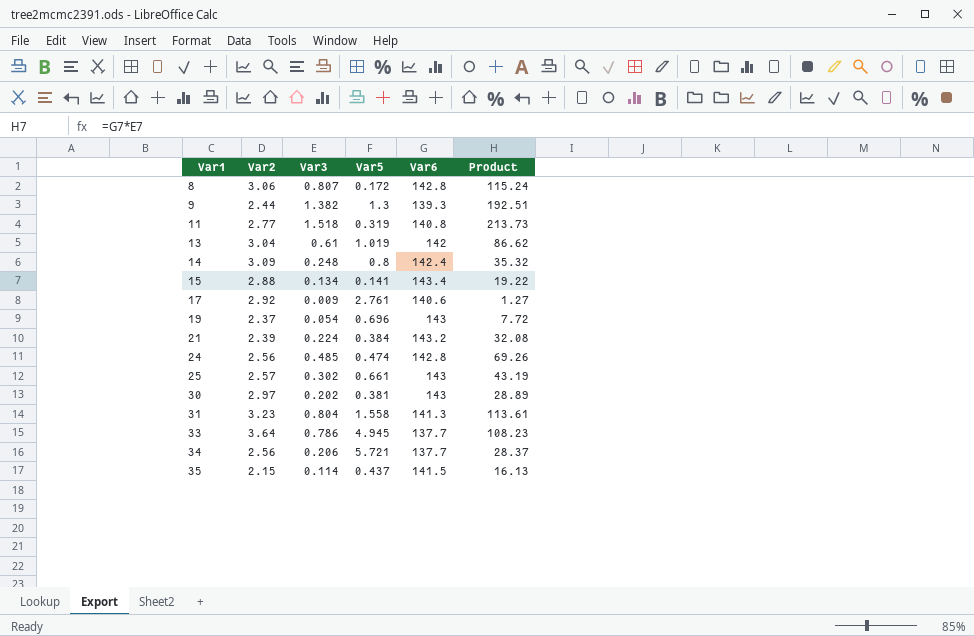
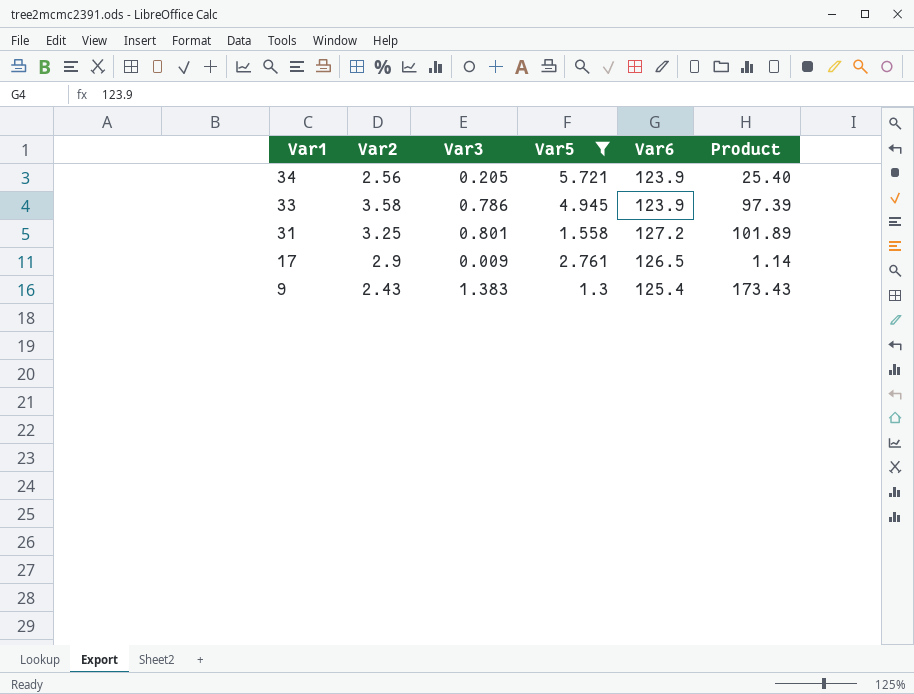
filter: none -> Var5 >= 1.3
row order: Var1 ascending -> Var1 descending
34 | Var3: 0.206 -> 0.205
34 | Var6: 137.7 -> 123.9
34 | Product: 28.37 -> 25.40
33 | Var2: 3.64 -> 3.58
33 | Var6: 137.7 -> 123.9
33 | Product: 108.23 -> 97.39
31 | Var2: 3.23 -> 3.25
31 | Var3: 0.804 -> 0.801
31 | Var6: 141.3 -> 127.2
31 | Product: 113.61 -> 101.89
17 | Var2: 2.92 -> 2.9
17 | Var6: 140.6 -> 126.5
17 | Product: 1.27 -> 1.14
9 | Var2: 2.44 -> 2.43
9 | Var3: 1.382 -> 1.383
9 | Var6: 139.3 -> 125.4
9 | Product: 192.51 -> 173.43

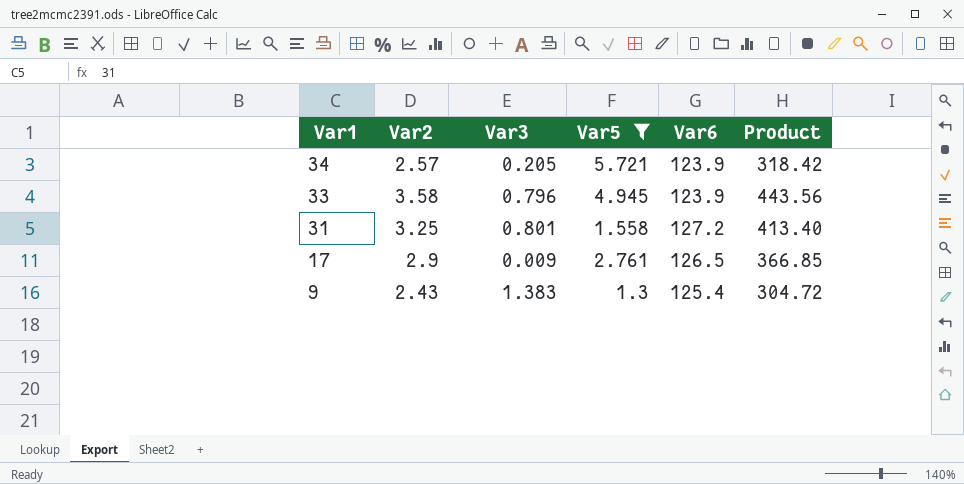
column Product | formula: [Var3] * [Var6] -> [Var2] * [Var6]
34 | Var2: 2.56 -> 2.57
33 | Var3: 0.786 -> 0.796

